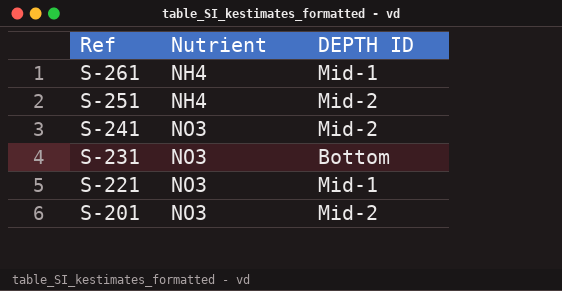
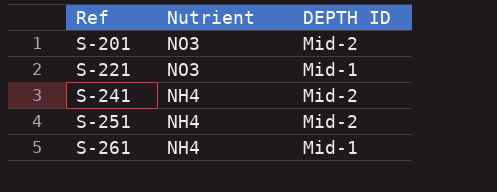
row order: Ref descending -> Ref ascending
row S-231: NO3 | Bottom -> none
S-241 | Nutrient: NO3 -> NH4

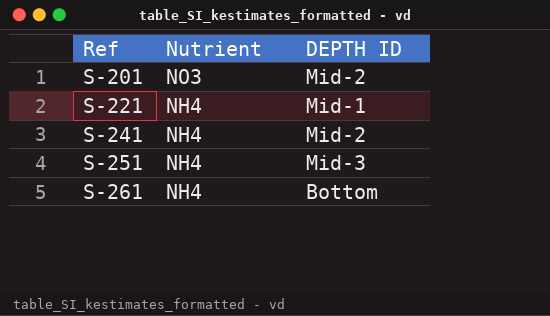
S-221 | Nutrient: NO3 -> NH4
S-251 | DEPTH ID: Mid-2 -> Mid-3
S-261 | DEPTH ID: Mid-1 -> Bottom

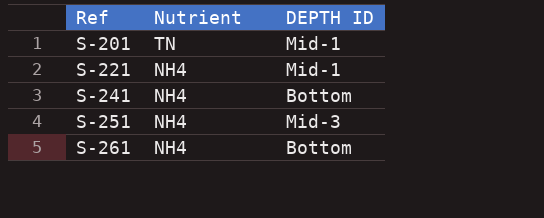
S-201 | Nutrient: NO3 -> TN
S-201 | DEPTH ID: Mid-2 -> Mid-1
S-241 | DEPTH ID: Mid-2 -> Bottom

